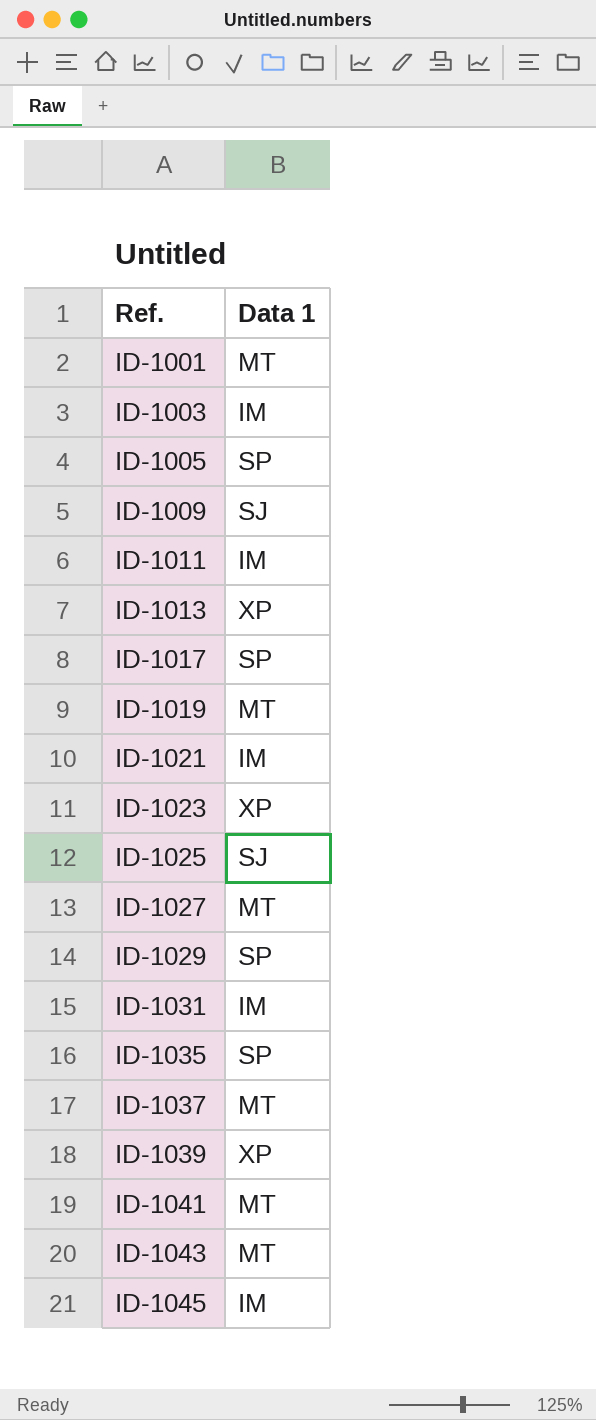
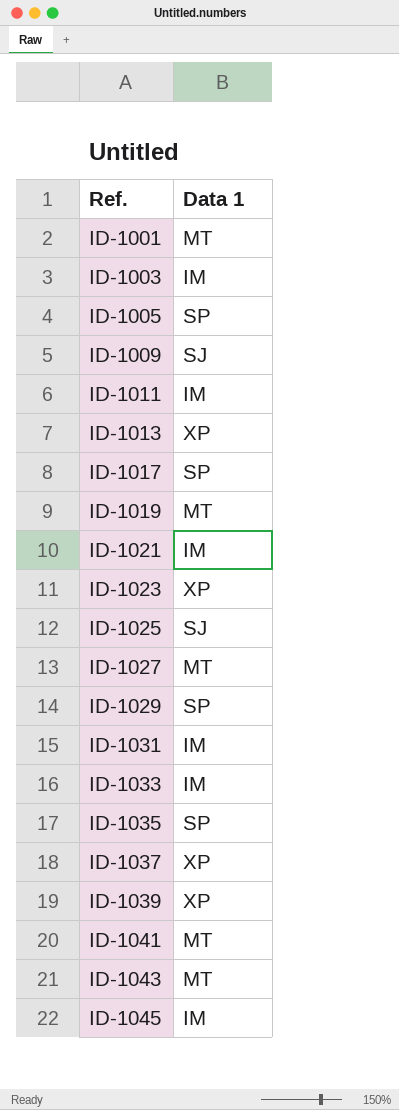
row ID-1033: none -> IM
ID-1037 | Data 1: MT -> XP

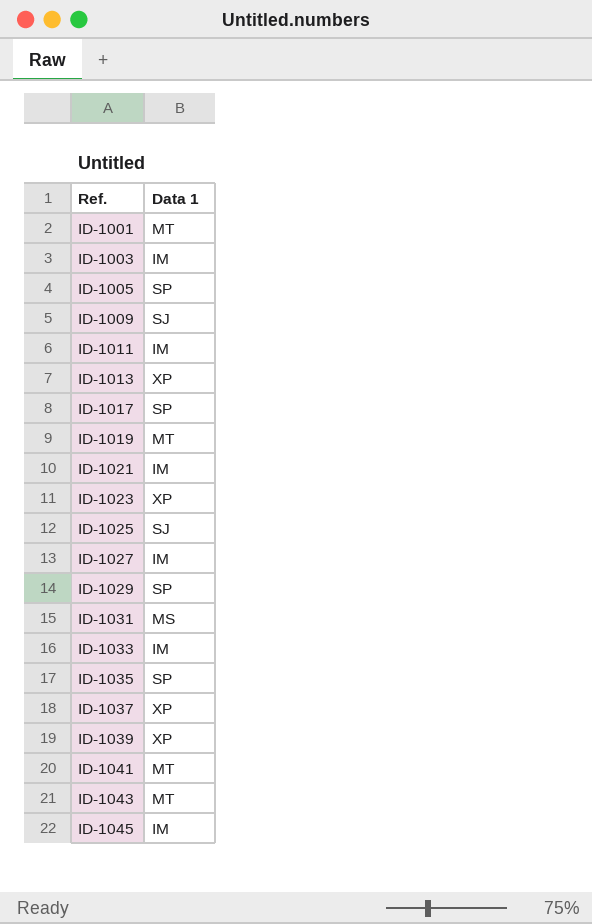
ID-1027 | Data 1: MT -> IM
ID-1031 | Data 1: IM -> MS

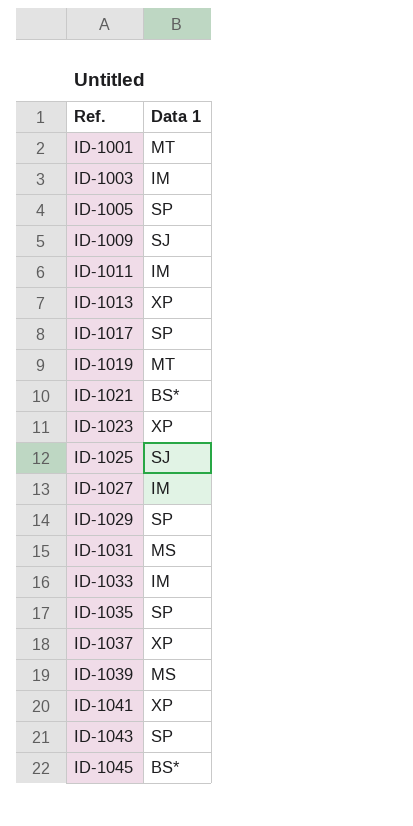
ID-1021 | Data 1: IM -> BS*
ID-1039 | Data 1: XP -> MS
ID-1041 | Data 1: MT -> XP
ID-1043 | Data 1: MT -> SP
ID-1045 | Data 1: IM -> BS*

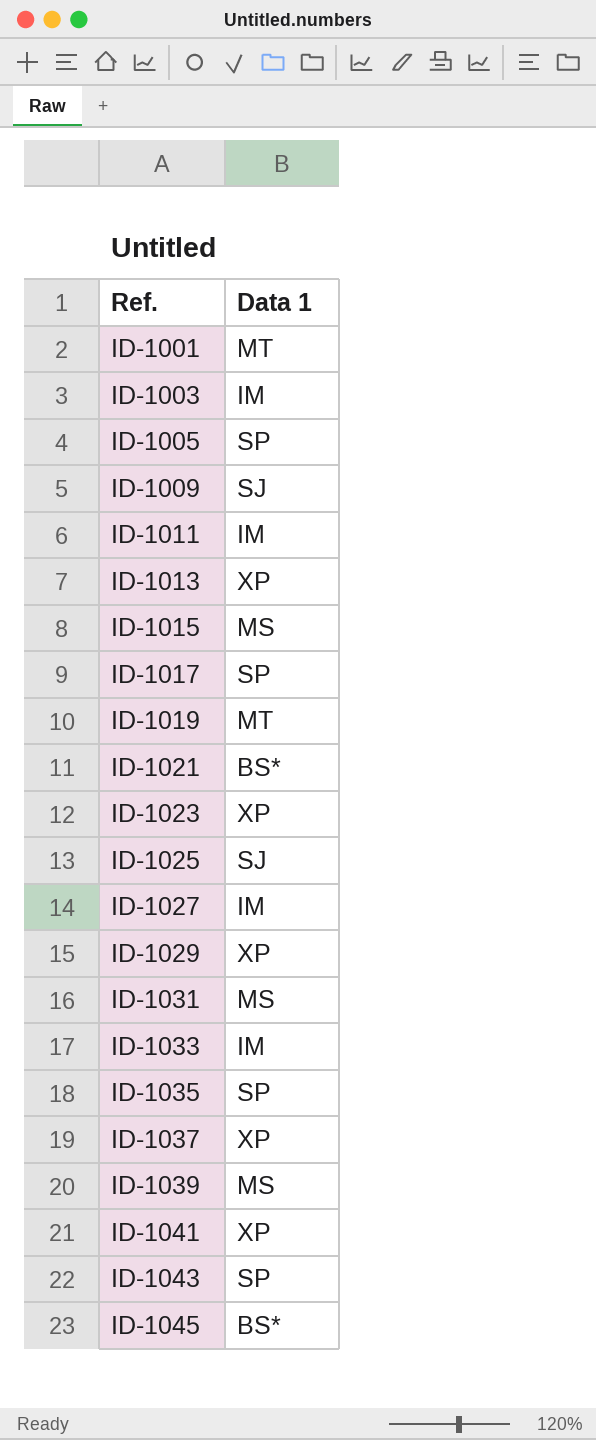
row ID-1015: none -> MS
ID-1029 | Data 1: SP -> XP

